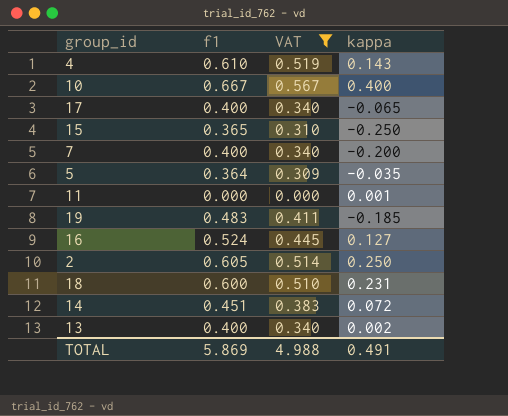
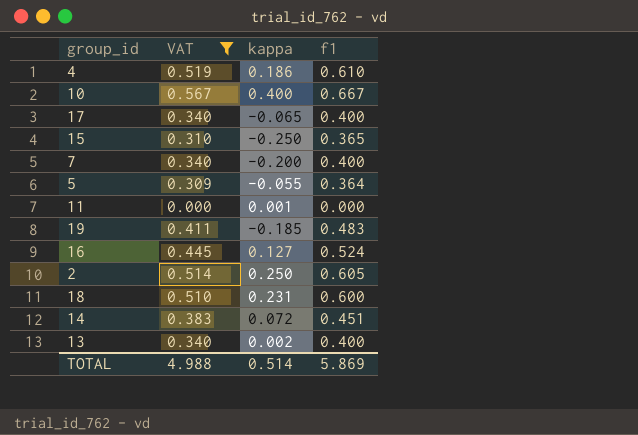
column f1 | position: 2 -> 4
4 | kappa: 0.143 -> 0.186
5 | kappa: -0.035 -> -0.055
TOTAL | kappa: 0.491 -> 0.514

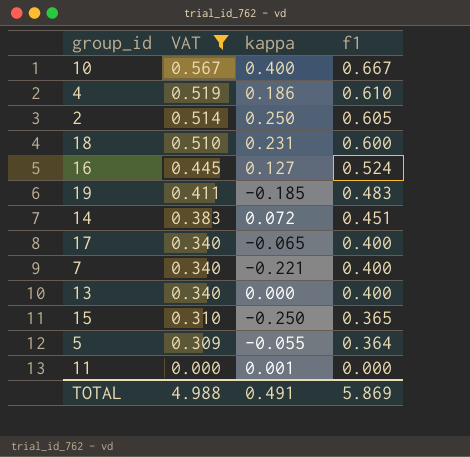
row order: none -> VAT descending
7 | kappa: -0.200 -> -0.221
13 | kappa: 0.002 -> 0.000
TOTAL | kappa: 0.514 -> 0.491

